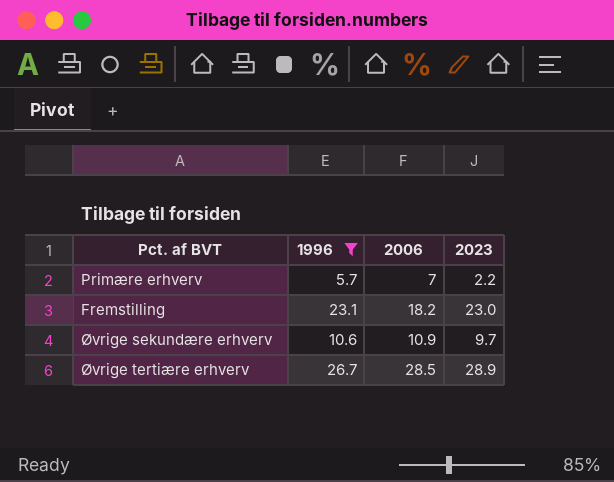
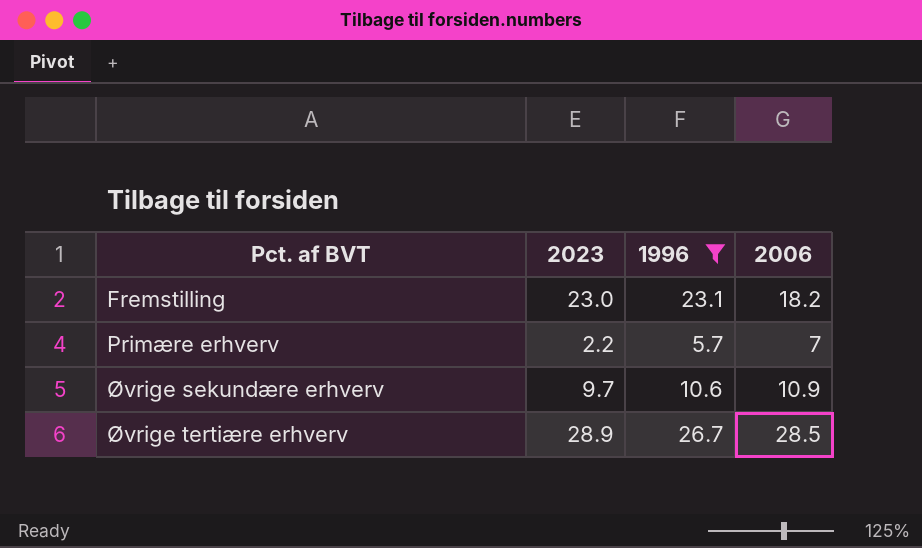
row order: none -> Pct. af BVT ascending
column 2023 | position: 4 -> 2

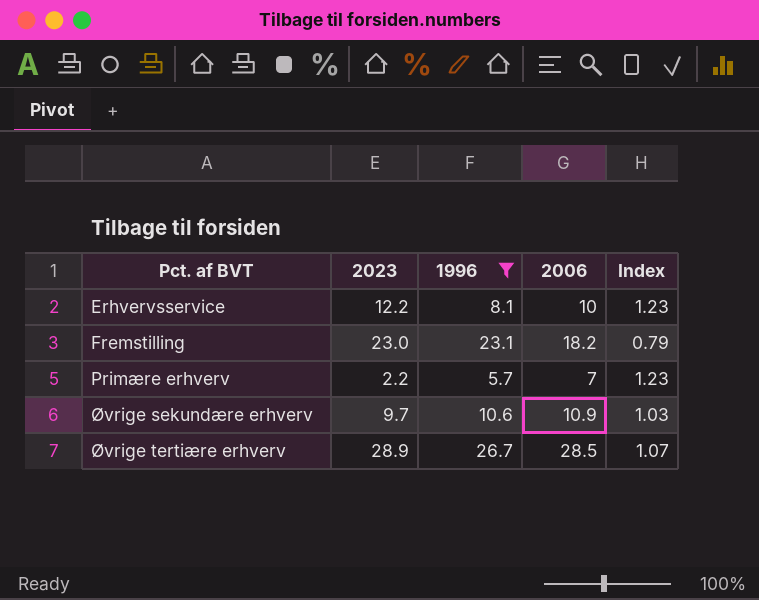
column Index | formula: none -> [2006] / [1996]
row Erhvervsservice: none -> 12.2 | 8.1 | 10 | 1.23

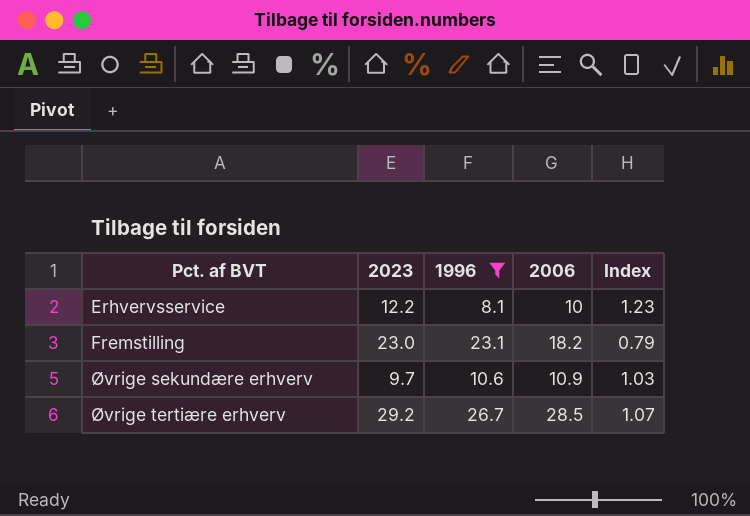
row Primære erhverv: 2.2 | 5.7 | 7 | 1.23 -> none
Øvrige tertiære erhverv | 2023: 28.9 -> 29.2

